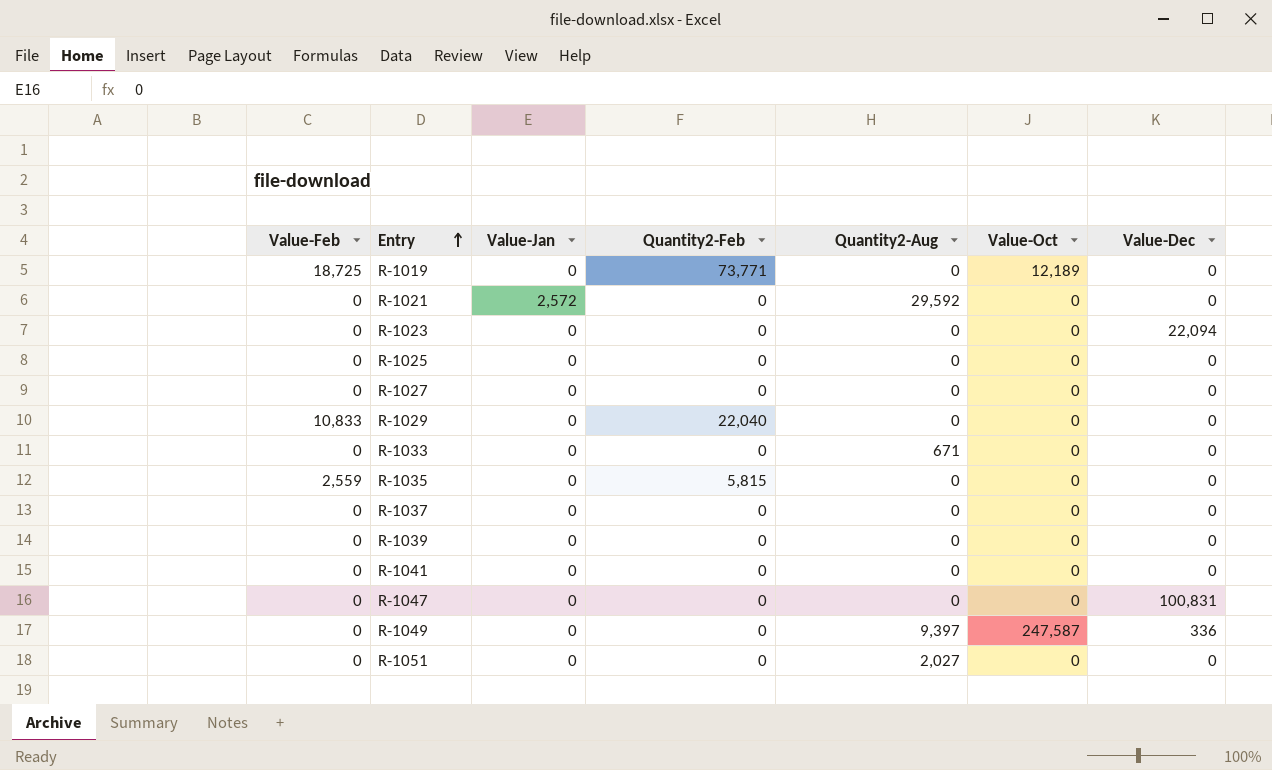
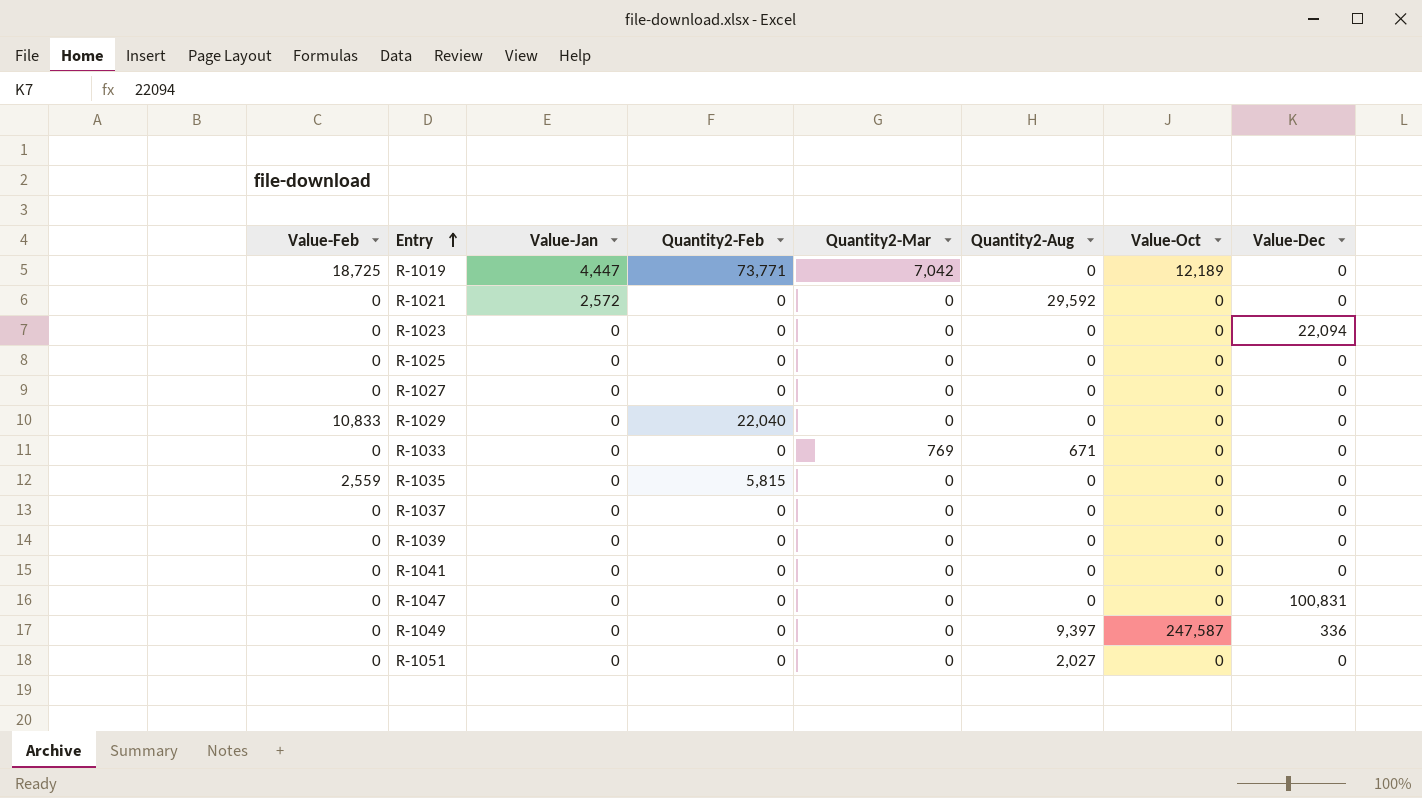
column Quantity2-Mar | position: none -> 5
R-1019 | Value-Jan: 0 -> 4,447

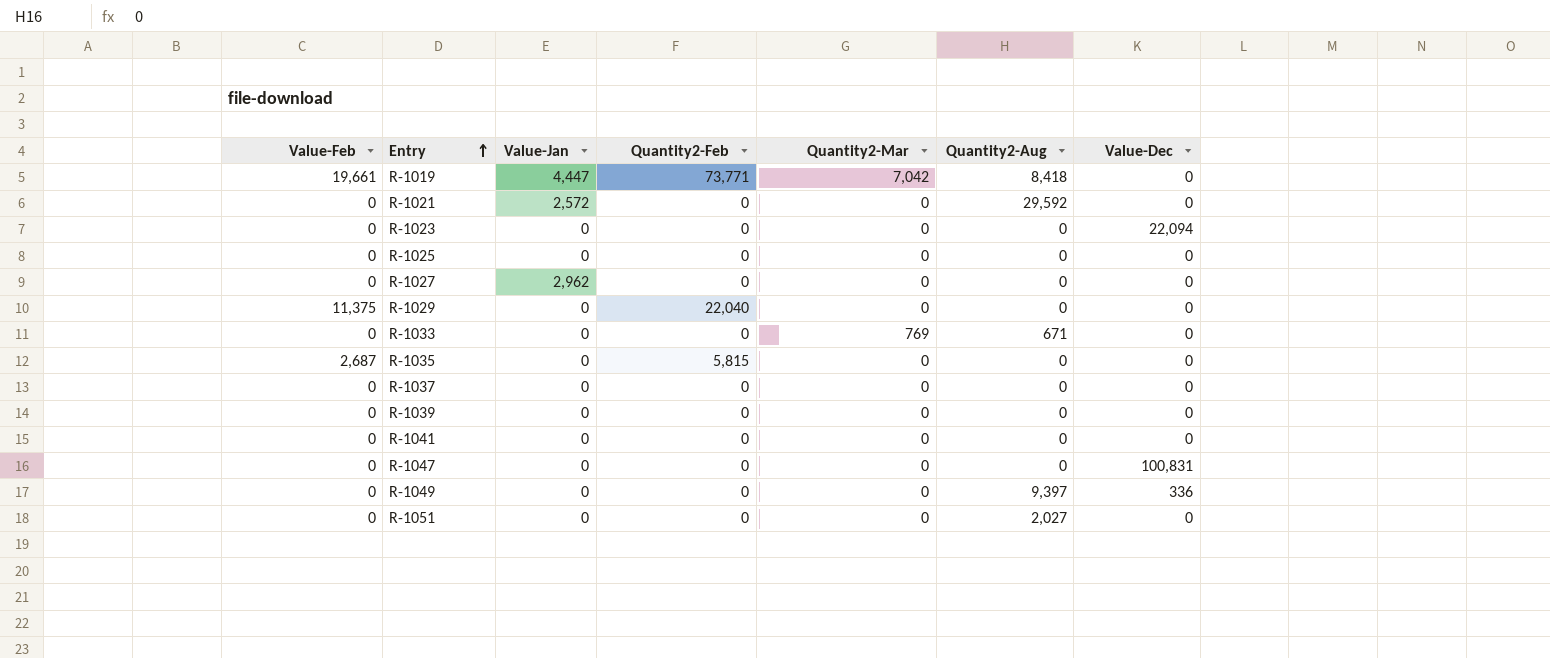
column Value-Oct | position: 7 -> none
R-1019 | Value-Feb: 18,725 -> 19,661
R-1019 | Quantity2-Aug: 0 -> 8,418
R-1027 | Value-Jan: 0 -> 2,962
R-1029 | Value-Feb: 10,833 -> 11,375
R-1035 | Value-Feb: 2,559 -> 2,687

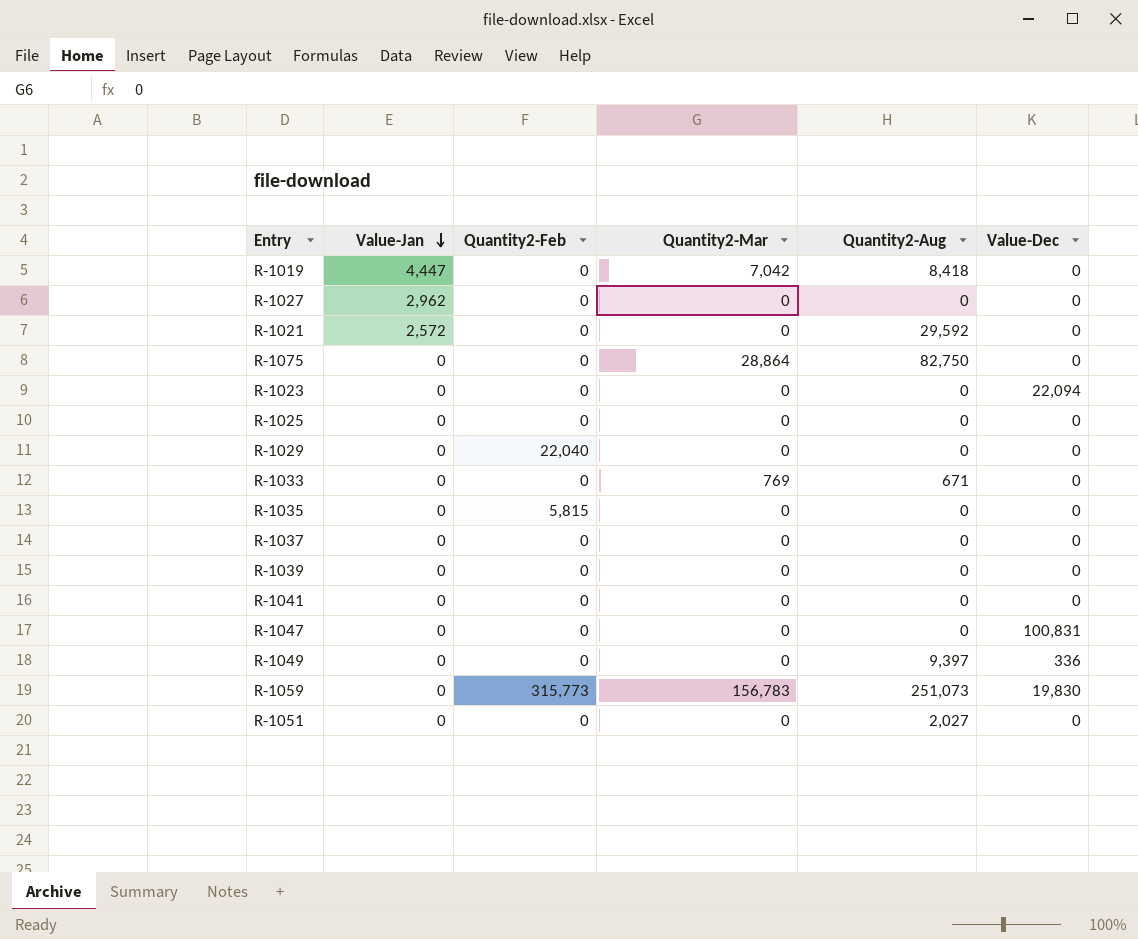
row order: Entry ascending -> Value-Jan descending
column Value-Feb | position: 1 -> none
R-1019 | Quantity2-Feb: 73,771 -> 0
row R-1075: none -> 0 | 0 | 28,864 | 82,750 | 0
row R-1059: none -> 0 | 315,773 | 156,783 | 251,073 | 19,830

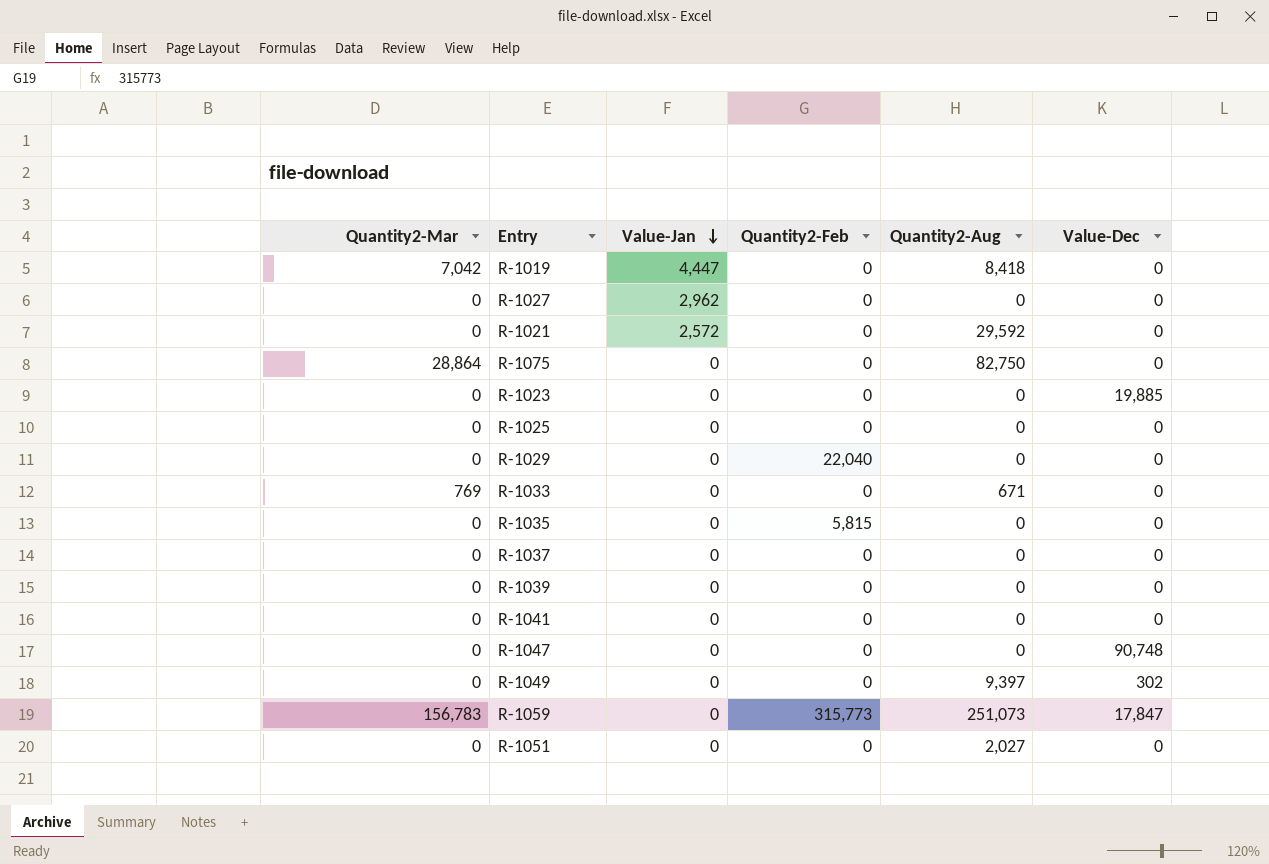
column Quantity2-Mar | position: 4 -> 1
R-1023 | Value-Dec: 22,094 -> 19,885
R-1047 | Value-Dec: 100,831 -> 90,748
R-1049 | Value-Dec: 336 -> 302
R-1059 | Value-Dec: 19,830 -> 17,847

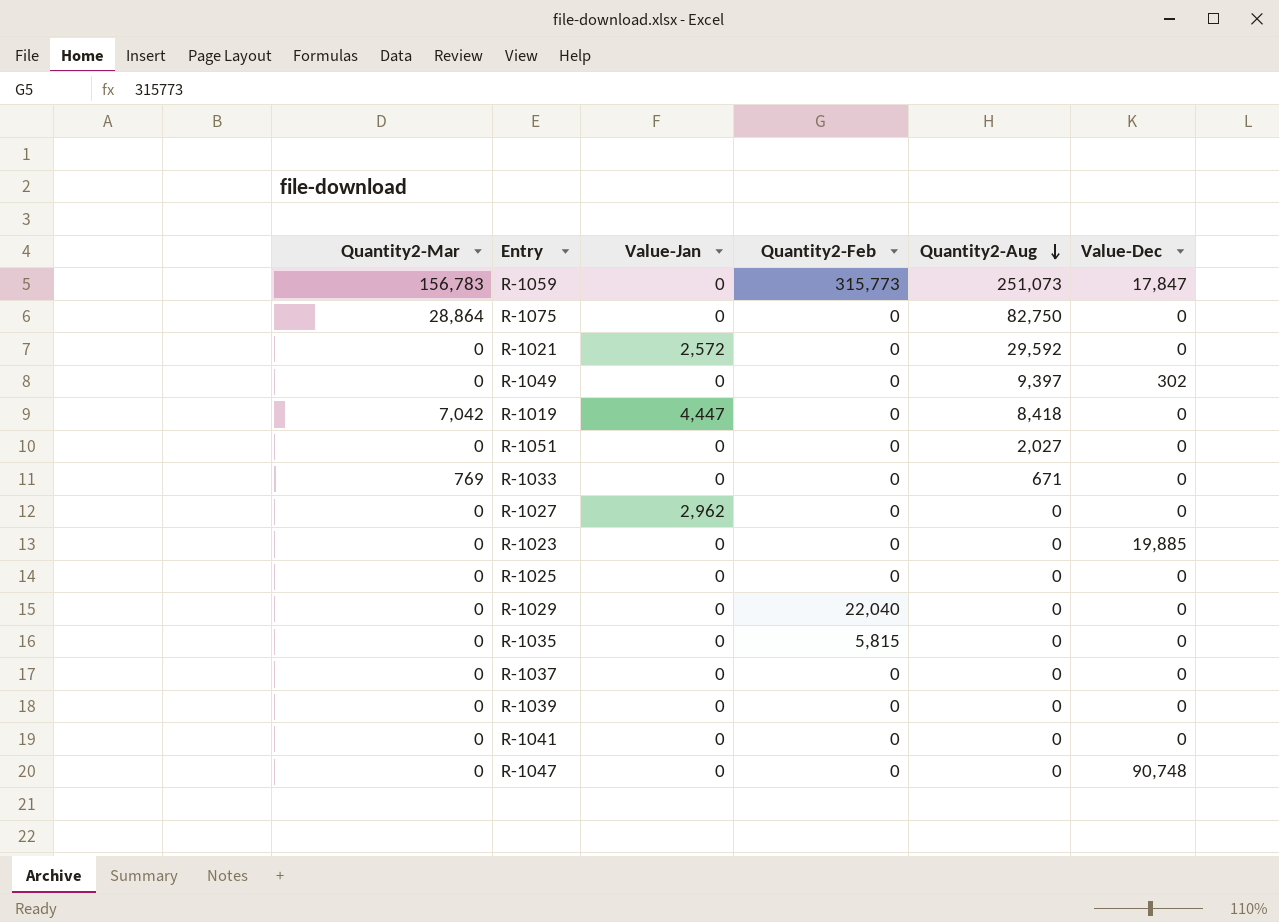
row order: Value-Jan descending -> Quantity2-Aug descending

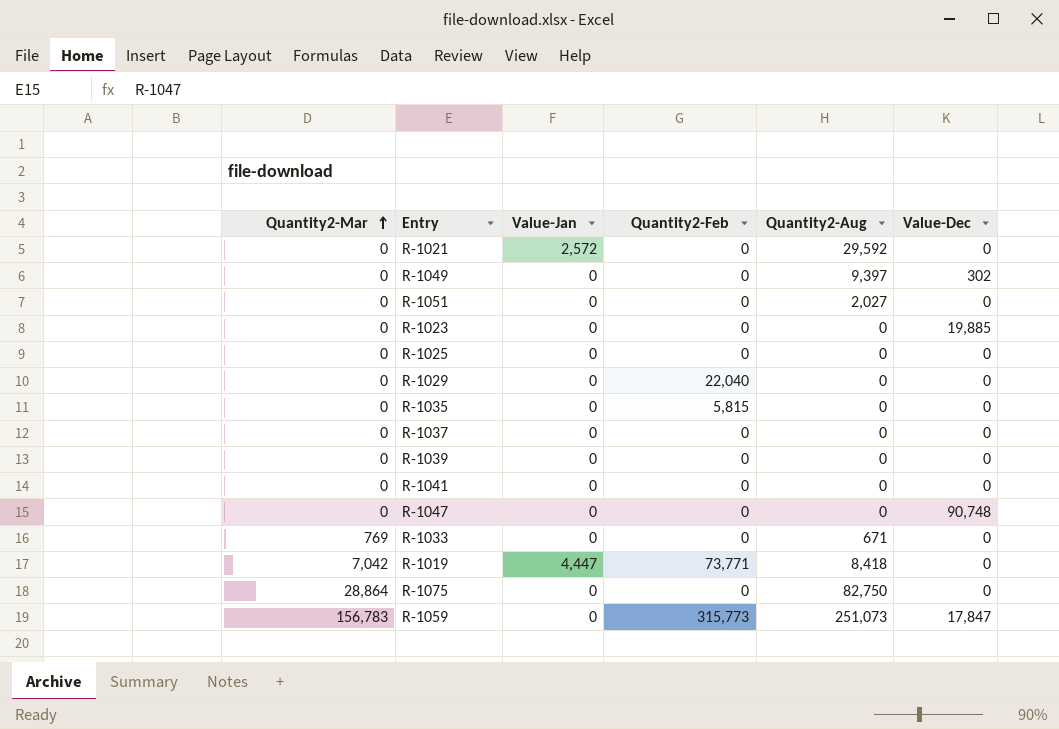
row order: Quantity2-Aug descending -> Quantity2-Mar ascending
row R-1027: 0 | 2,962 | 0 | 0 | 0 -> none
R-1019 | Quantity2-Feb: 0 -> 73,771

